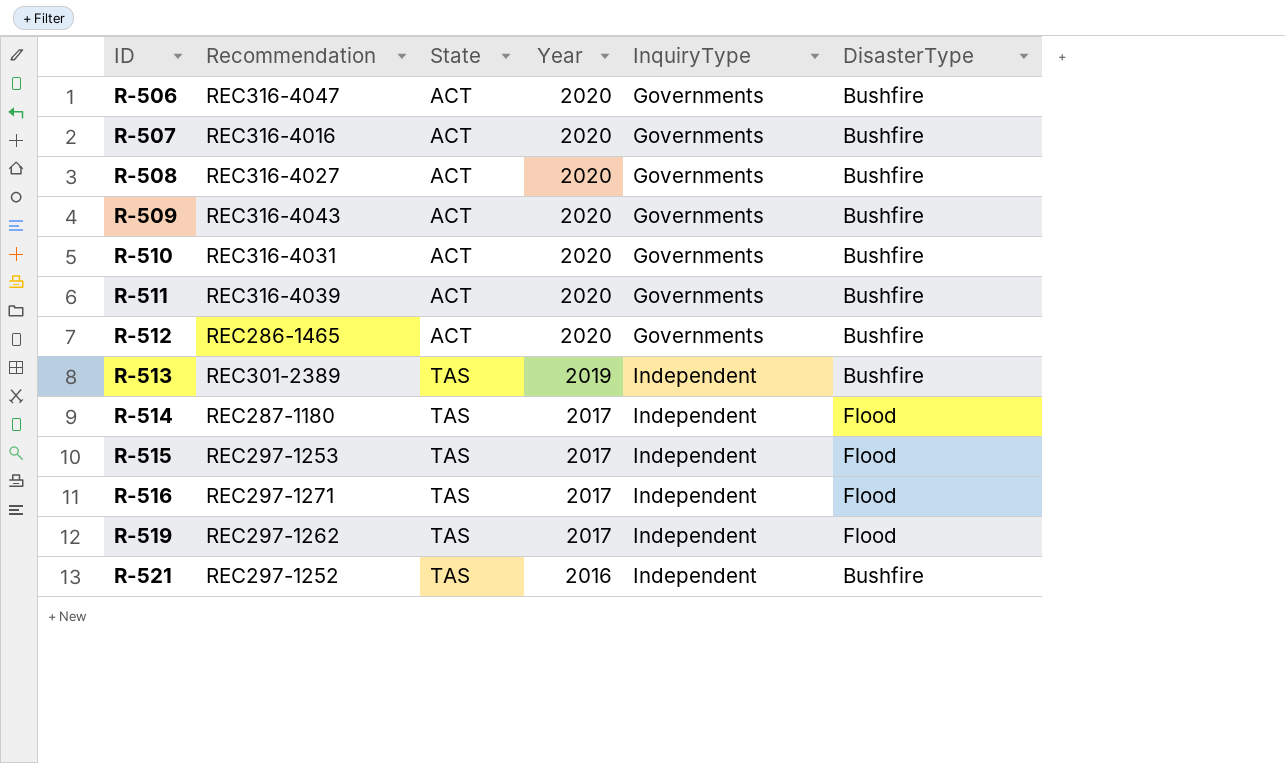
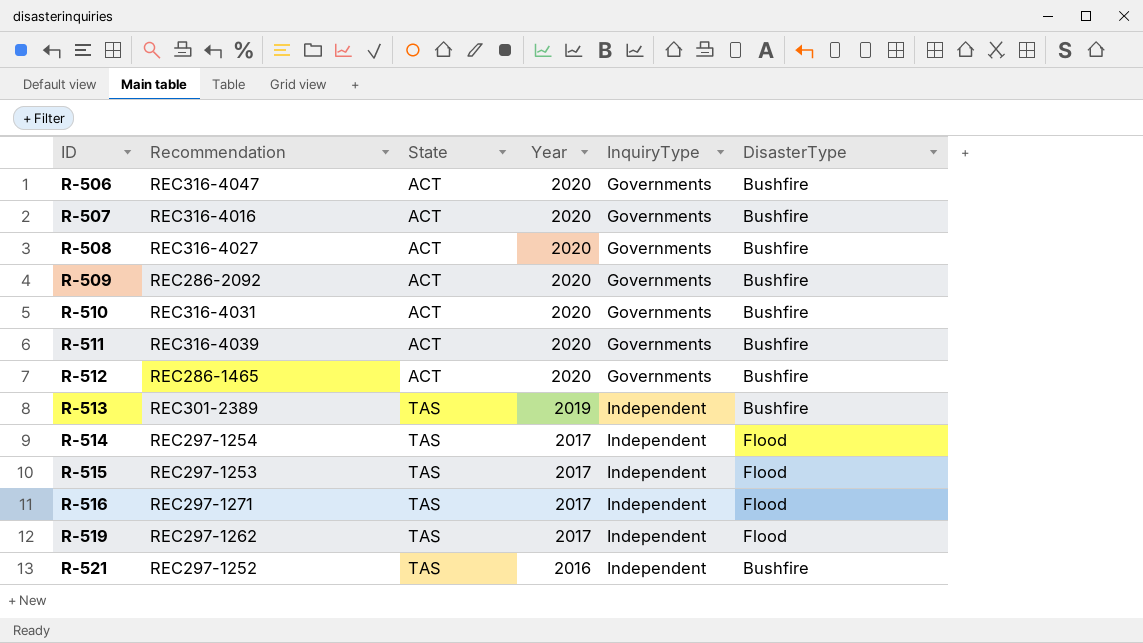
R-509 | Recommendation: REC316-4043 -> REC286-2092
R-514 | Recommendation: REC287-1180 -> REC297-1254

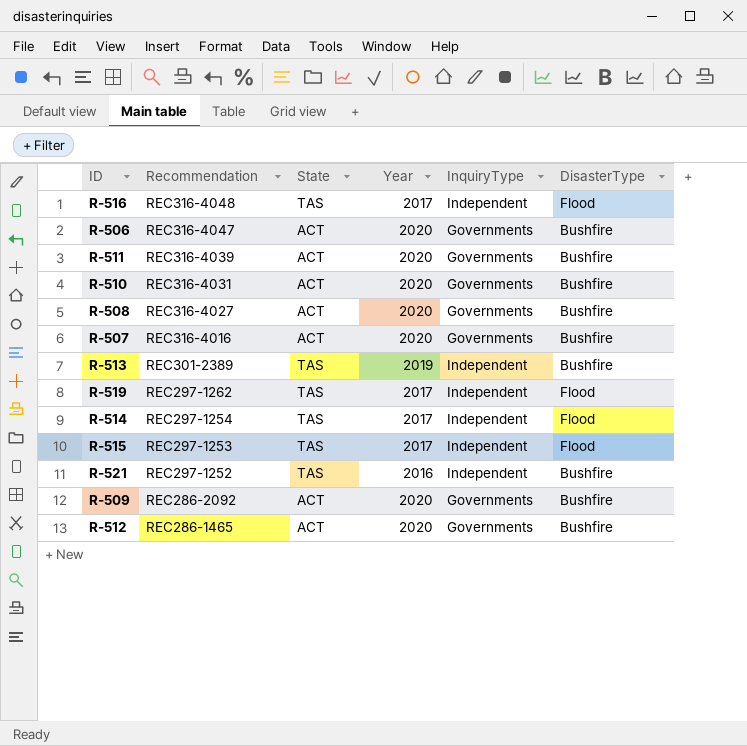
row order: ID ascending -> Recommendation descending
R-516 | Recommendation: REC297-1271 -> REC316-4048

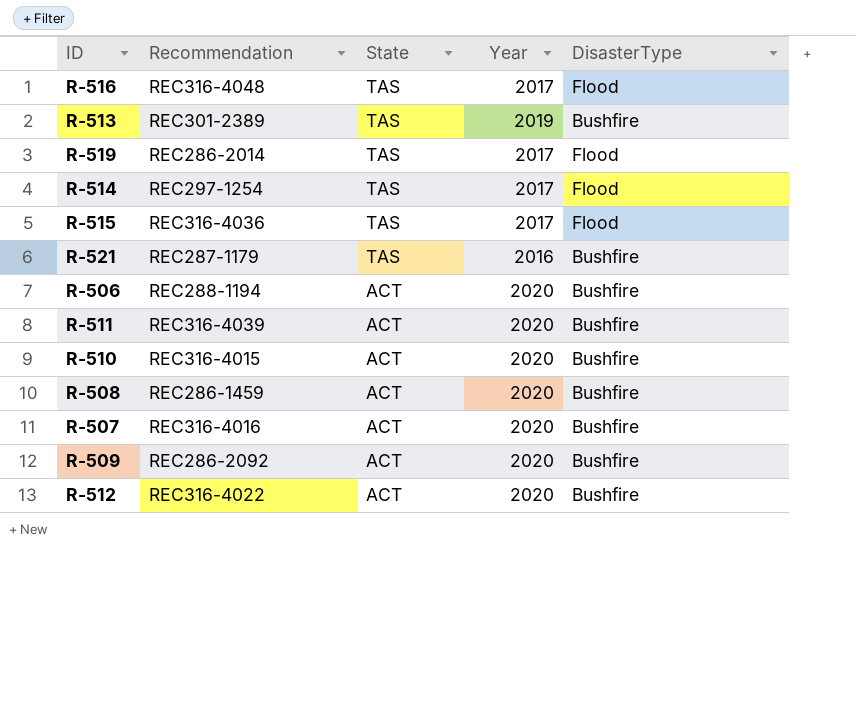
row order: Recommendation descending -> State descending
column InquiryType | position: 5 -> none
R-519 | Recommendation: REC297-1262 -> REC286-2014
R-515 | Recommendation: REC297-1253 -> REC316-4036
R-521 | Recommendation: REC297-1252 -> REC287-1179
R-506 | Recommendation: REC316-4047 -> REC288-1194
R-510 | Recommendation: REC316-4031 -> REC316-4015
R-508 | Recommendation: REC316-4027 -> REC286-1459
R-512 | Recommendation: REC286-1465 -> REC316-4022

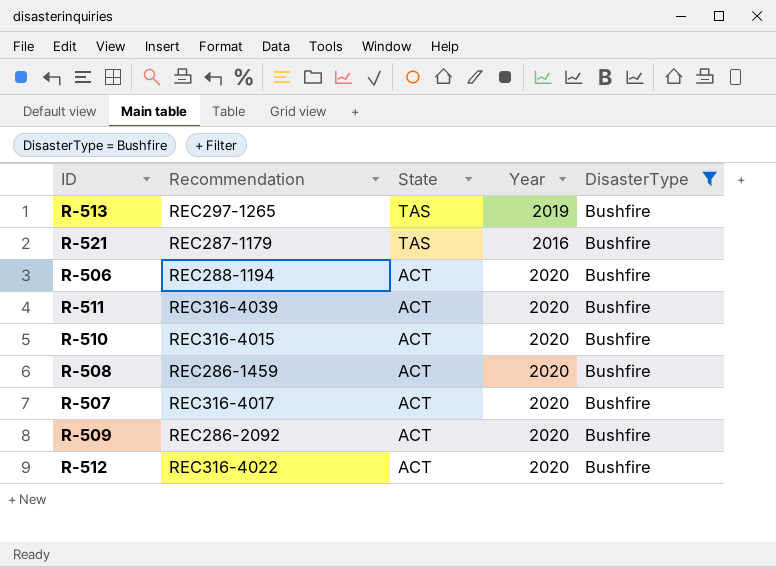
filter: none -> DisasterType = Bushfire
R-513 | Recommendation: REC301-2389 -> REC297-1265
R-507 | Recommendation: REC316-4016 -> REC316-4017

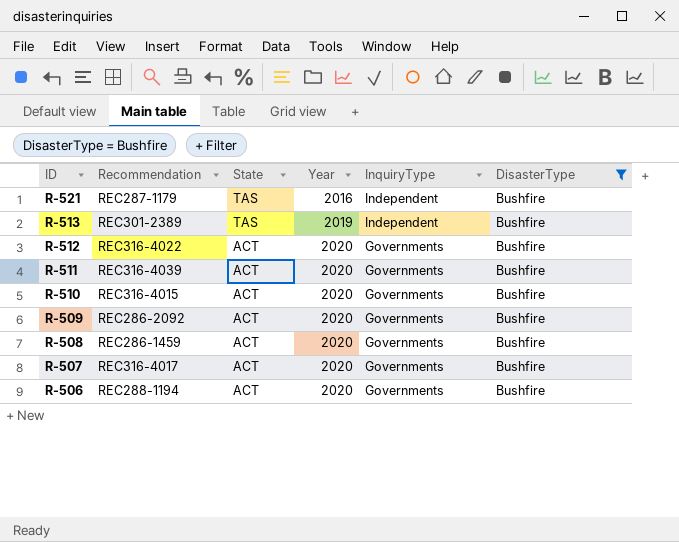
row order: State descending -> ID descending
column InquiryType | position: none -> 5
R-513 | Recommendation: REC297-1265 -> REC301-2389

